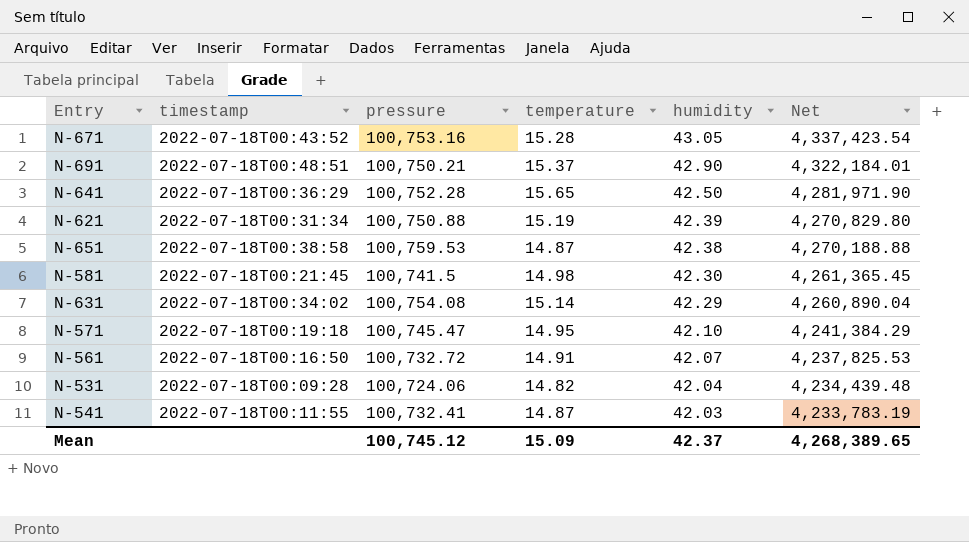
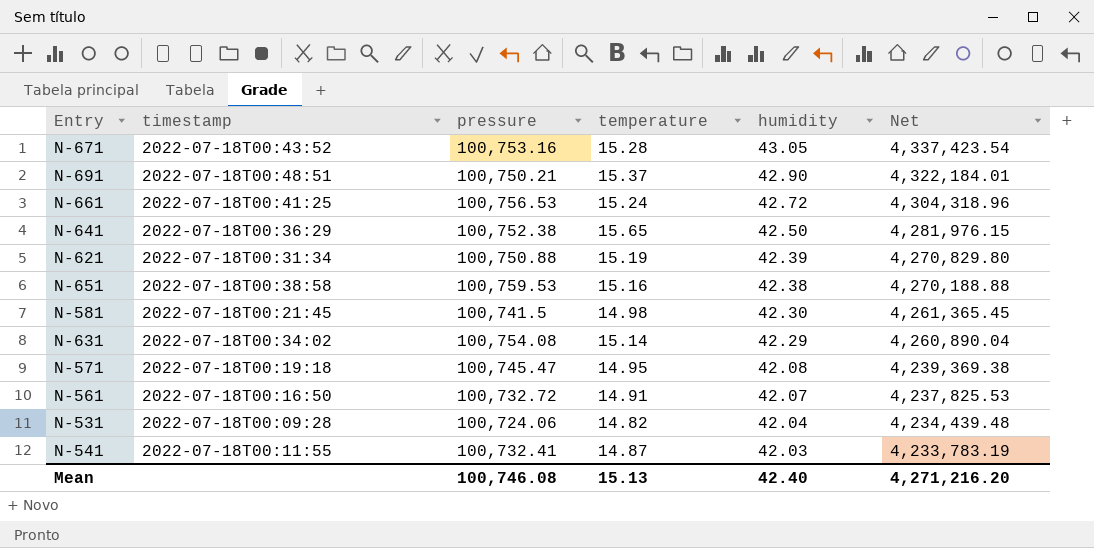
row N-661: none -> 2022-07-18T00:41:25 | 100,756.53 | 15.24 | 42.72 | 4,304,318.96
N-641 | pressure: 100,752.28 -> 100,752.38
N-641 | Net: 4,281,971.90 -> 4,281,976.15
N-651 | temperature: 14.87 -> 15.16
N-571 | humidity: 42.10 -> 42.08
N-571 | Net: 4,241,384.29 -> 4,239,369.38
Mean | pressure: 100,745.12 -> 100,746.08
Mean | temperature: 15.09 -> 15.13
Mean | humidity: 42.37 -> 42.40
Mean | Net: 4,268,389.65 -> 4,271,216.20

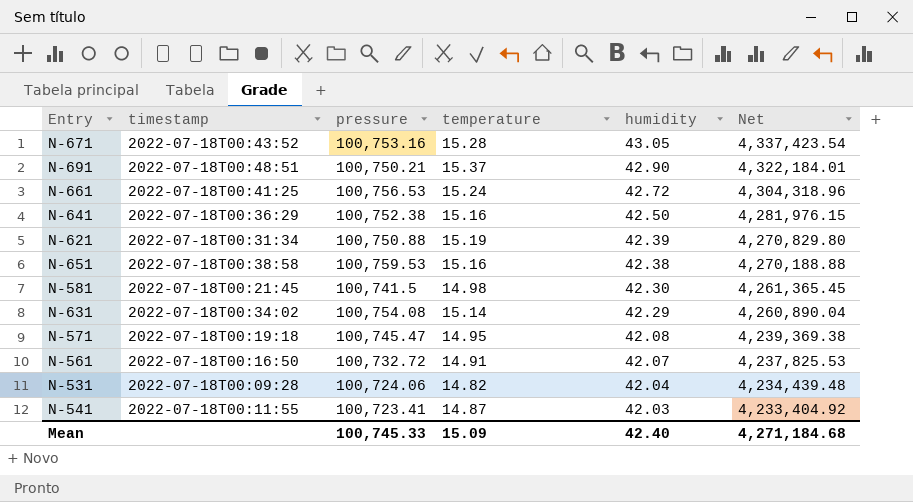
N-641 | temperature: 15.65 -> 15.16
N-541 | pressure: 100,732.41 -> 100,723.41
N-541 | Net: 4,233,783.19 -> 4,233,404.92
Mean | pressure: 100,746.08 -> 100,745.33
Mean | temperature: 15.13 -> 15.09
Mean | Net: 4,271,216.20 -> 4,271,184.68

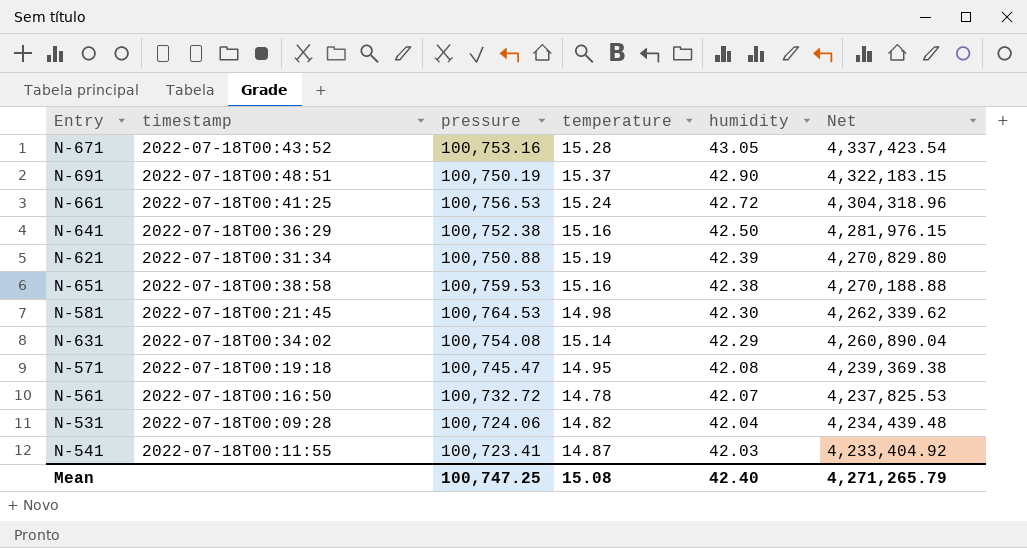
N-691 | pressure: 100,750.21 -> 100,750.19
N-691 | Net: 4,322,184.01 -> 4,322,183.15
N-581 | pressure: 100,741.5 -> 100,764.53
N-581 | Net: 4,261,365.45 -> 4,262,339.62
N-561 | temperature: 14.91 -> 14.78
Mean | pressure: 100,745.33 -> 100,747.25
Mean | temperature: 15.09 -> 15.08
Mean | Net: 4,271,184.68 -> 4,271,265.79

